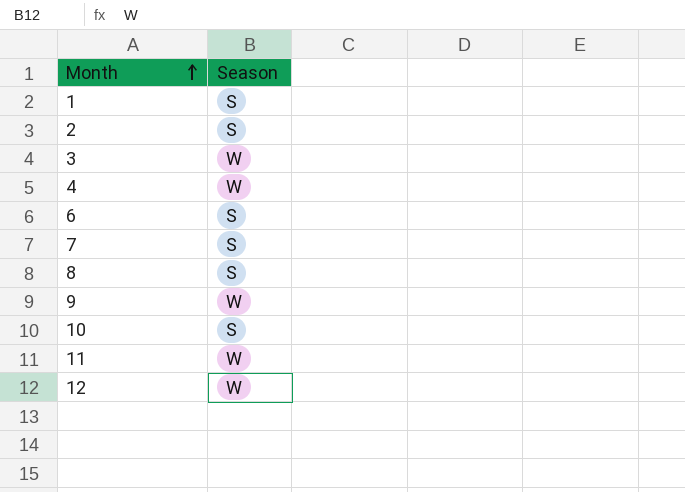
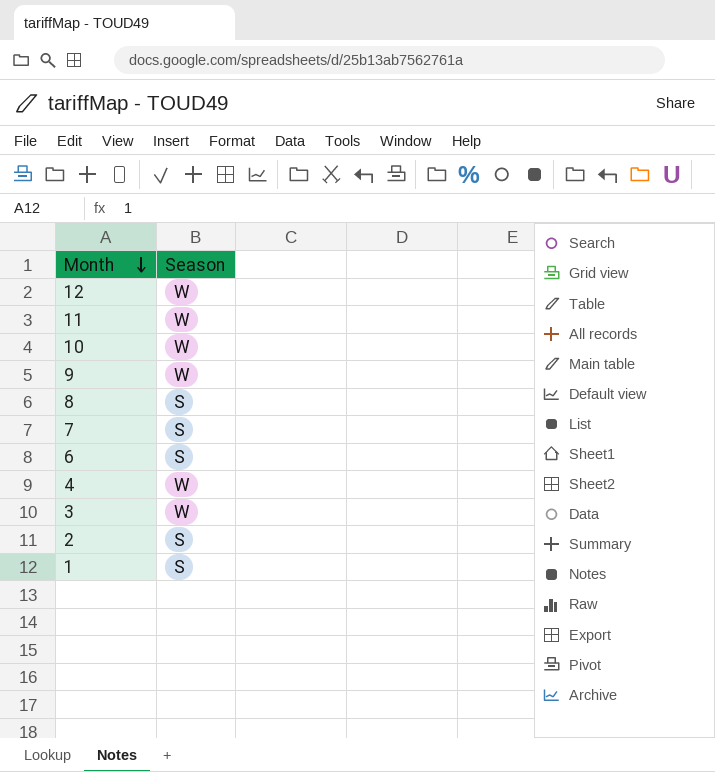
row order: Month ascending -> Month descending
10 | Season: S -> W

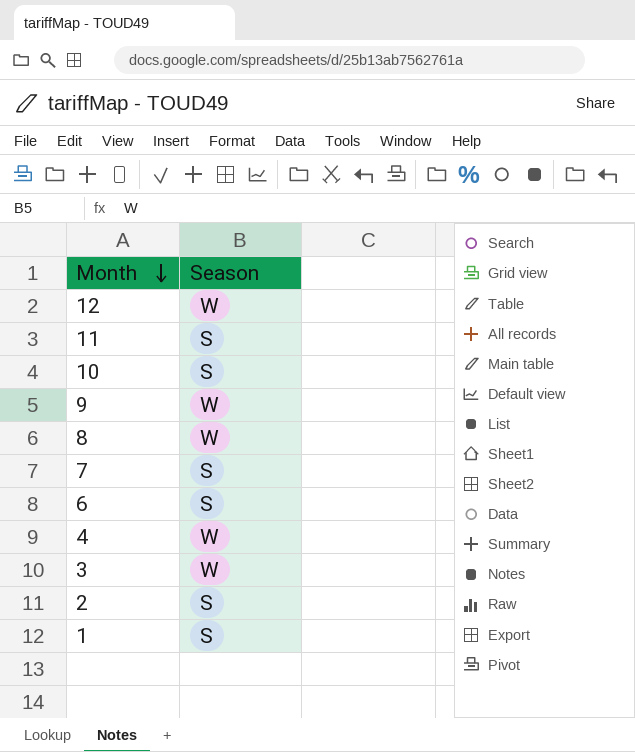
11 | Season: W -> S
10 | Season: W -> S
8 | Season: S -> W

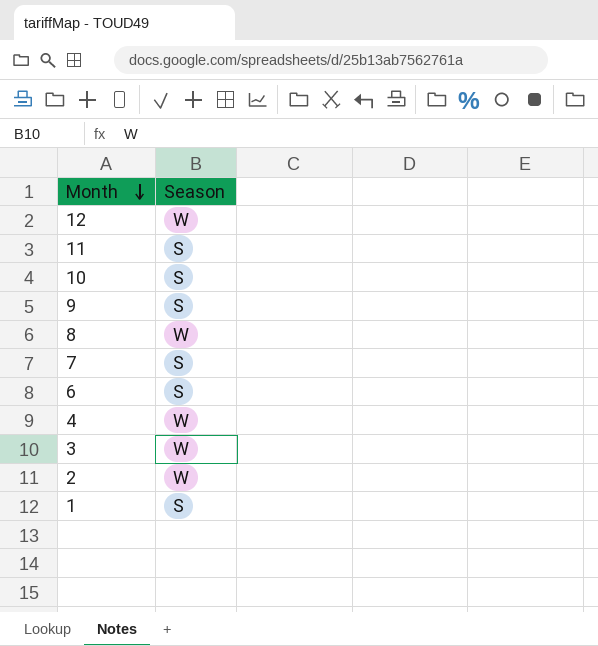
9 | Season: W -> S
2 | Season: S -> W

